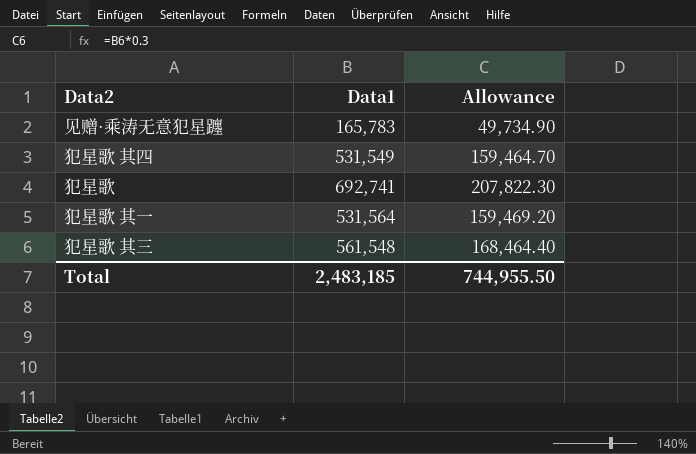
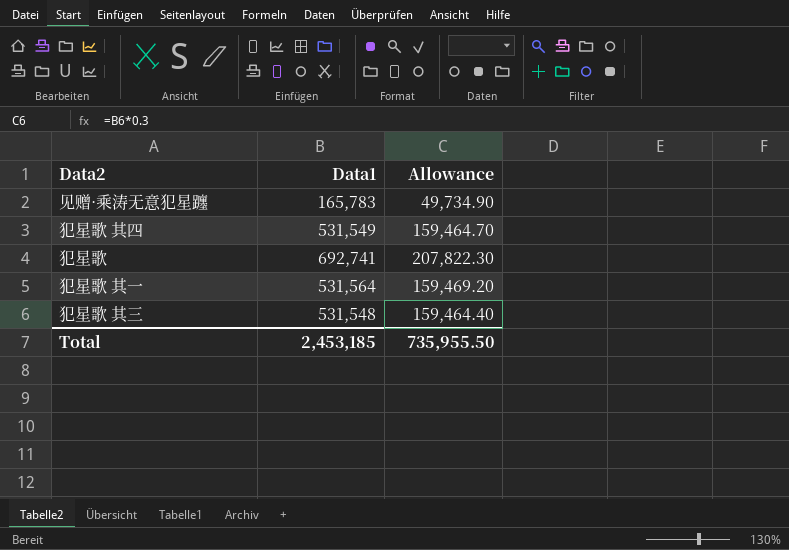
犯星歌 其三 | Data1: 561,548 -> 531,548
犯星歌 其三 | Allowance: 168,464.40 -> 159,464.40
Total | Data1: 2,483,185 -> 2,453,185
Total | Allowance: 744,955.50 -> 735,955.50

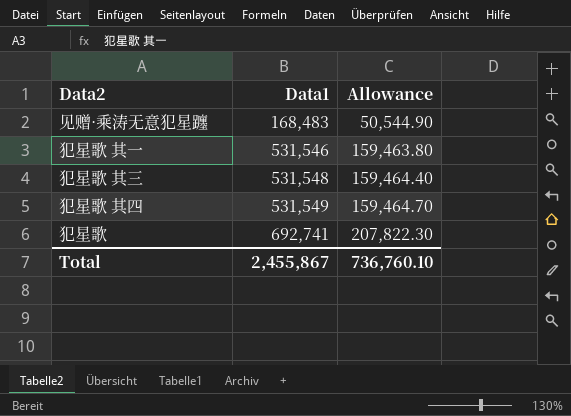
row order: none -> Data1 ascending
见赠·乘涛无意犯星躔 | Data1: 165,783 -> 168,483
见赠·乘涛无意犯星躔 | Allowance: 49,734.90 -> 50,544.90
犯星歌 其一 | Data1: 531,564 -> 531,546
犯星歌 其一 | Allowance: 159,469.20 -> 159,463.80
Total | Data1: 2,453,185 -> 2,455,867
Total | Allowance: 735,955.50 -> 736,760.10

